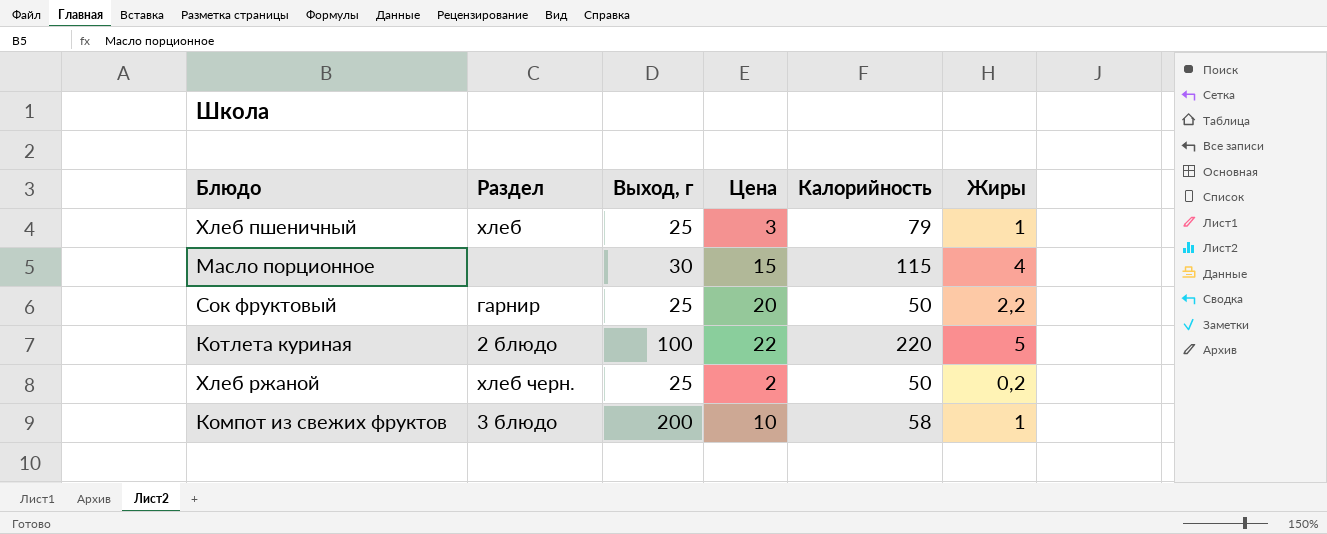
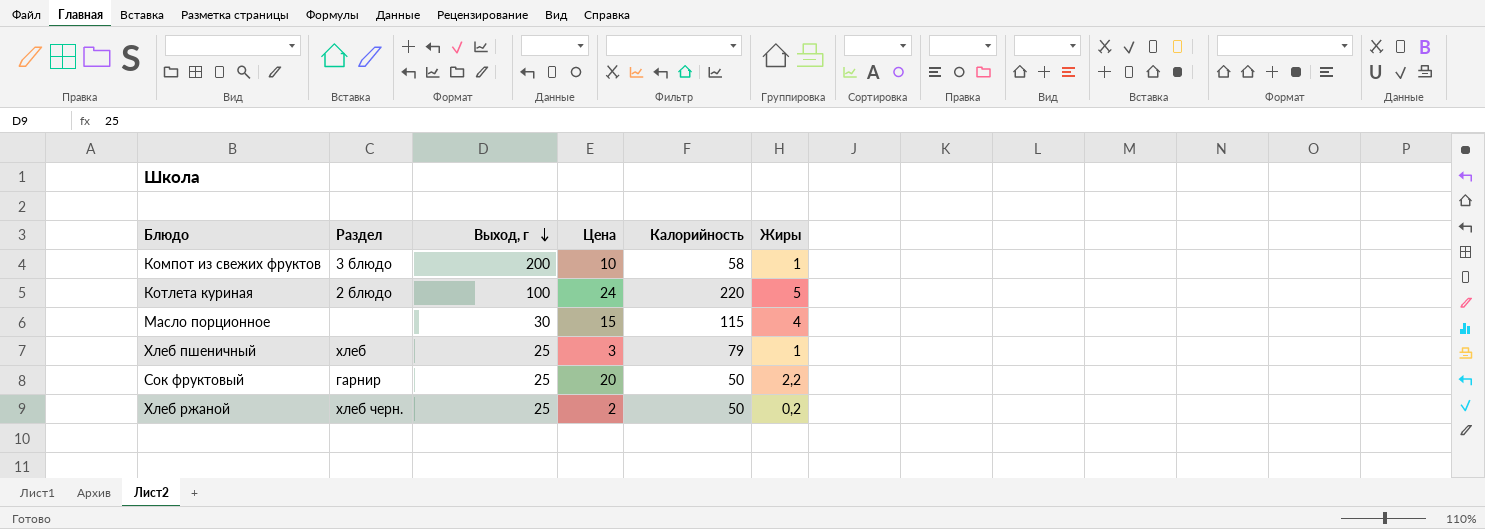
row order: none -> Выход, г descending
Котлета куриная | Цена: 22 -> 24

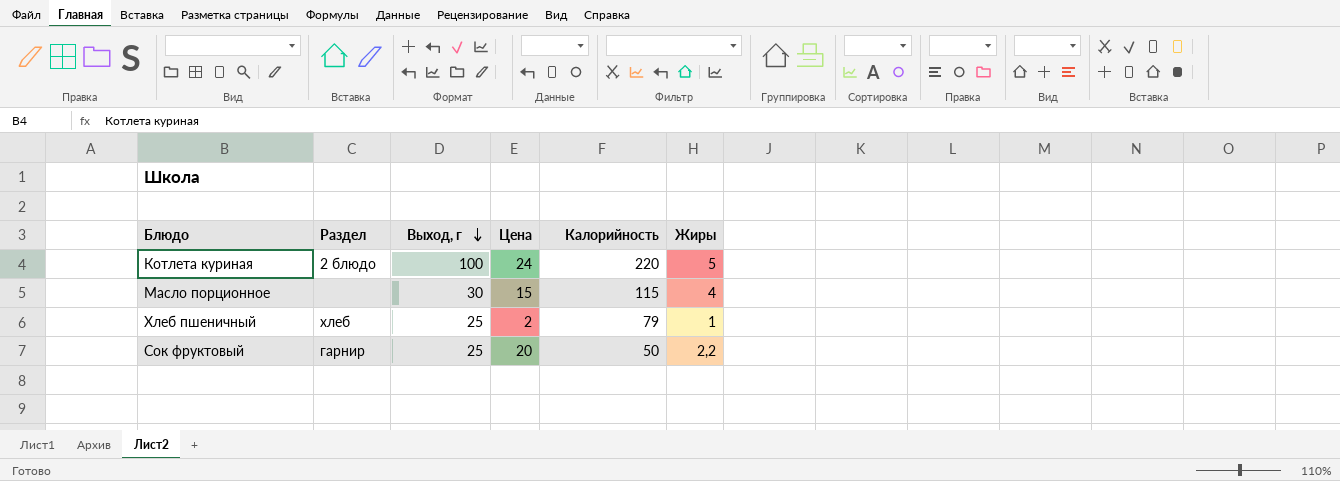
row Компот из свежих фруктов: 3 блюдо | 200 | 10 | 58 | 1 -> none
row Хлеб ржаной: хлеб черн. | 25 | 2 | 50 | 0,2 -> none
Хлеб пшеничный | Цена: 3 -> 2

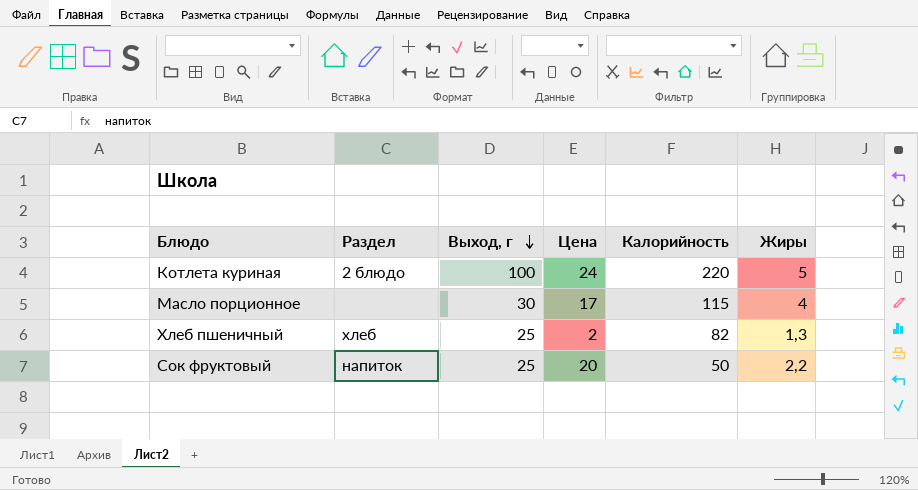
Масло порционное | Цена: 15 -> 17
Хлеб пшеничный | Калорийность: 79 -> 82
Хлеб пшеничный | Жиры: 1 -> 1,3
Сок фруктовый | Раздел: гарнир -> напиток

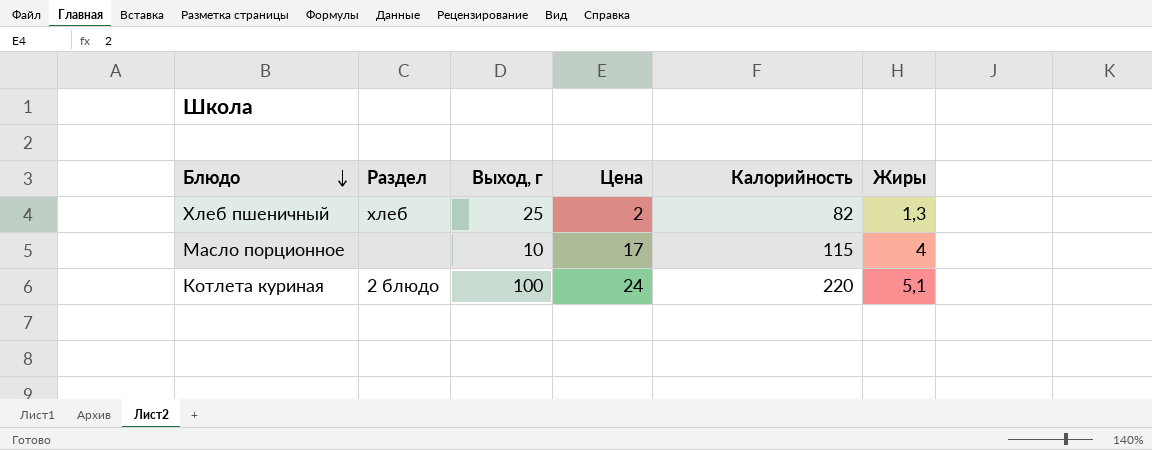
row order: Выход, г descending -> Блюдо descending
row Сок фруктовый: напиток | 25 | 20 | 50 | 2,2 -> none
Масло порционное | Выход, г: 30 -> 10
Котлета куриная | Жиры: 5 -> 5,1

